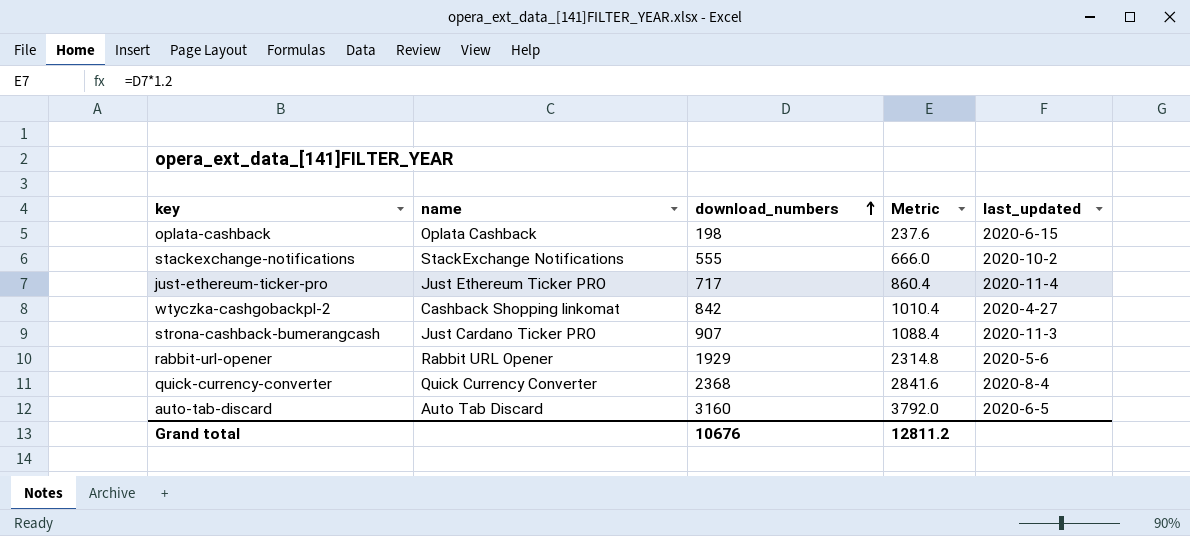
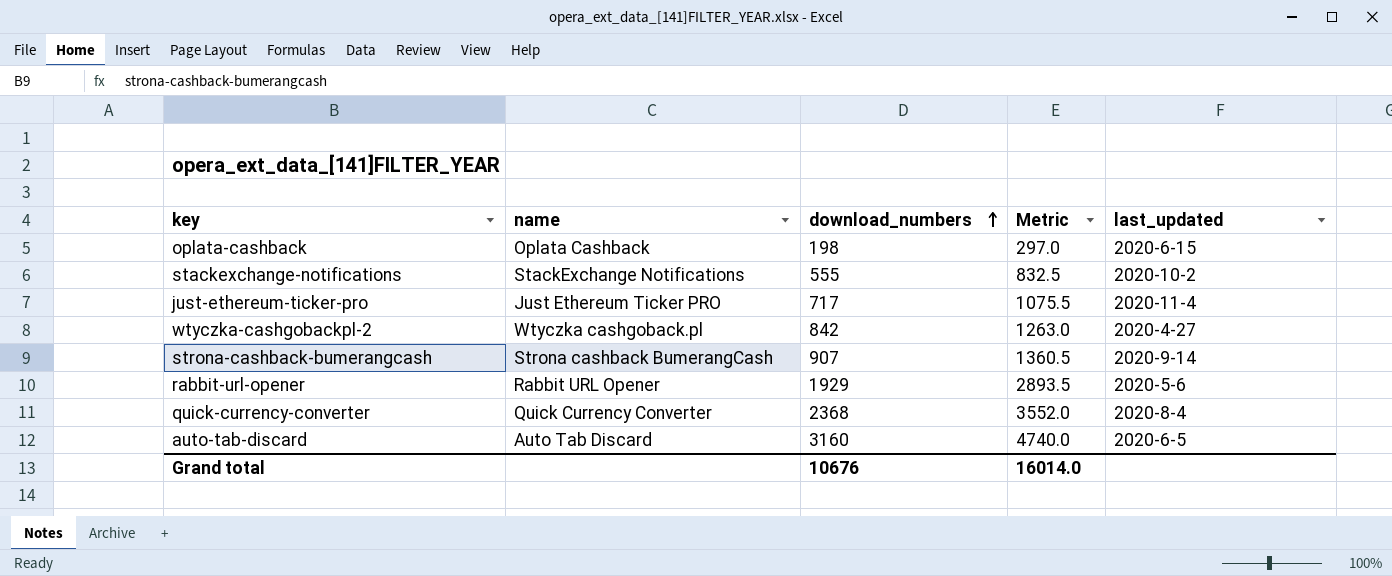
column Metric | formula: [download_numbers] * 1.2 -> [download_numbers] * 1.5
wtyczka-cashgobackpl-2 | name: Cashback Shopping linkomat -> Wtyczka cashgoback.pl
strona-cashback-bumerangcash | name: Just Cardano Ticker PRO -> Strona cashback BumerangCash
strona-cashback-bumerangcash | last_updated: 2020-11-3 -> 2020-9-14
Grand total | Metric: 12811.2 -> 16014.0

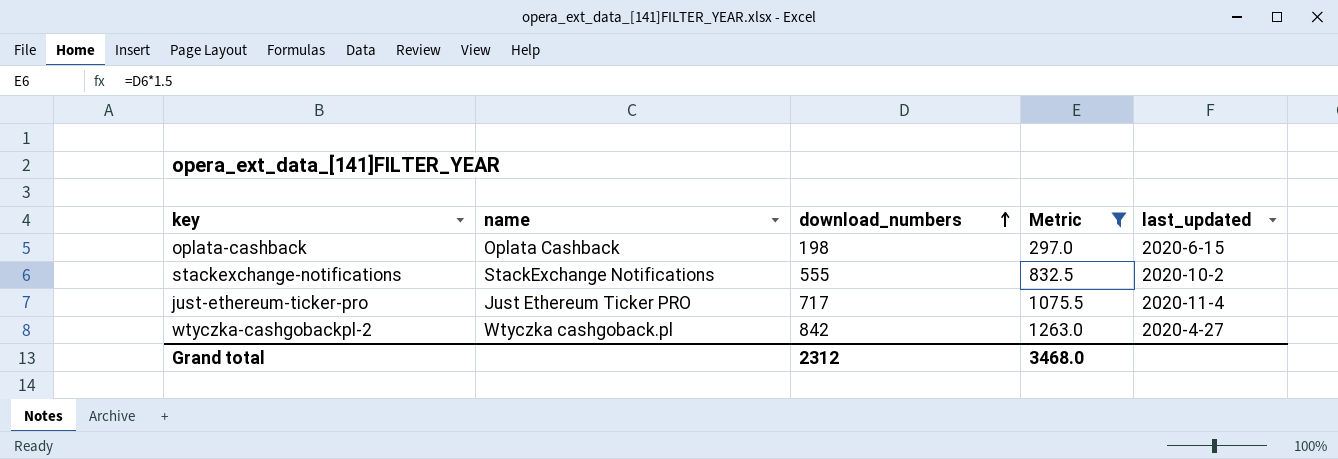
filter: none -> Metric <= 1263.0
Grand total | download_numbers: 10676 -> 2312
Grand total | Metric: 16014.0 -> 3468.0

